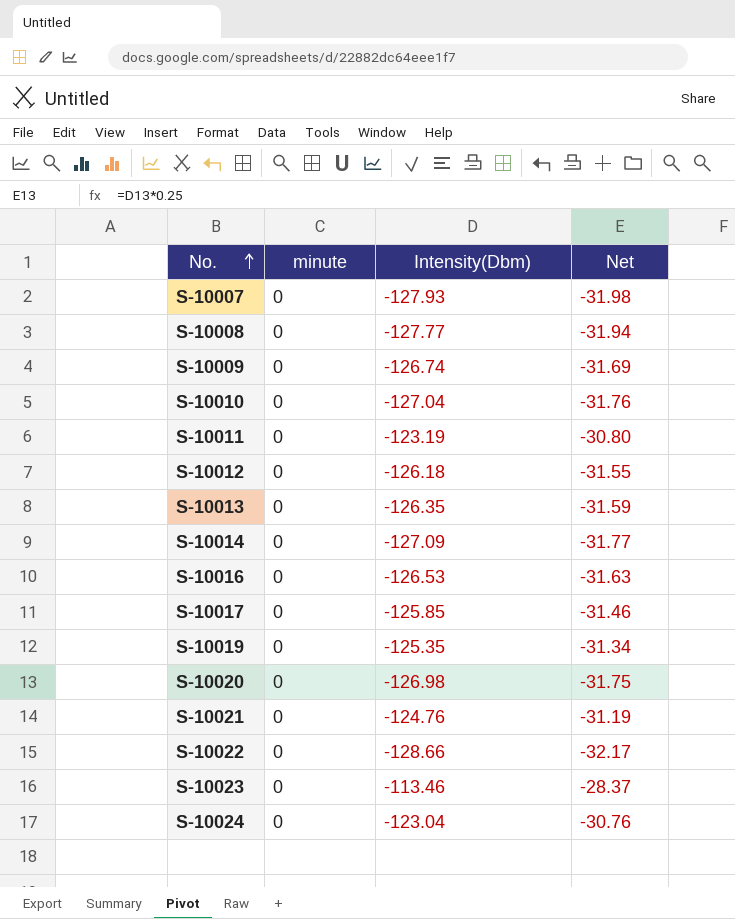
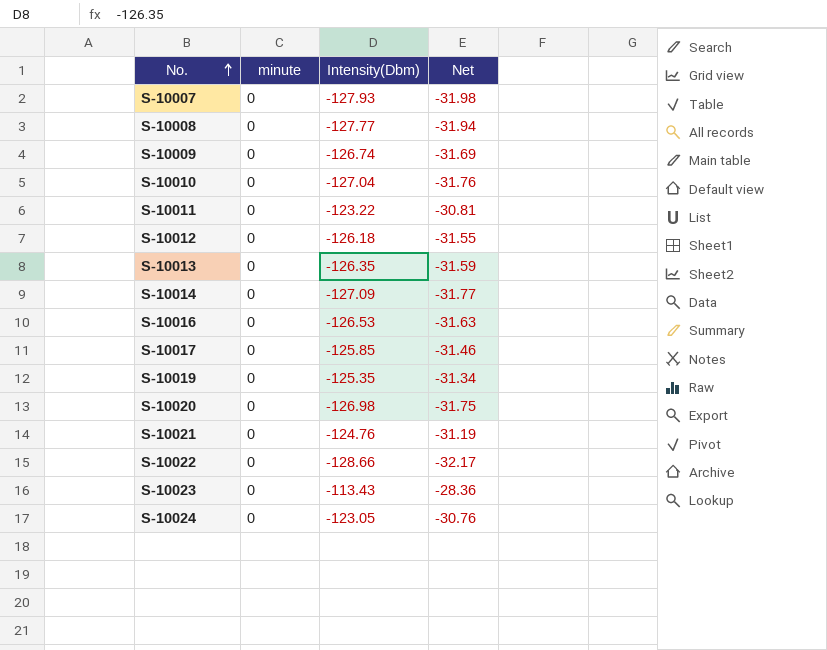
S-10011 | Intensity(Dbm): -123.19 -> -123.22
S-10011 | Net: -30.80 -> -30.81
S-10023 | Intensity(Dbm): -113.46 -> -113.43
S-10023 | Net: -28.37 -> -28.36
S-10024 | Intensity(Dbm): -123.04 -> -123.05

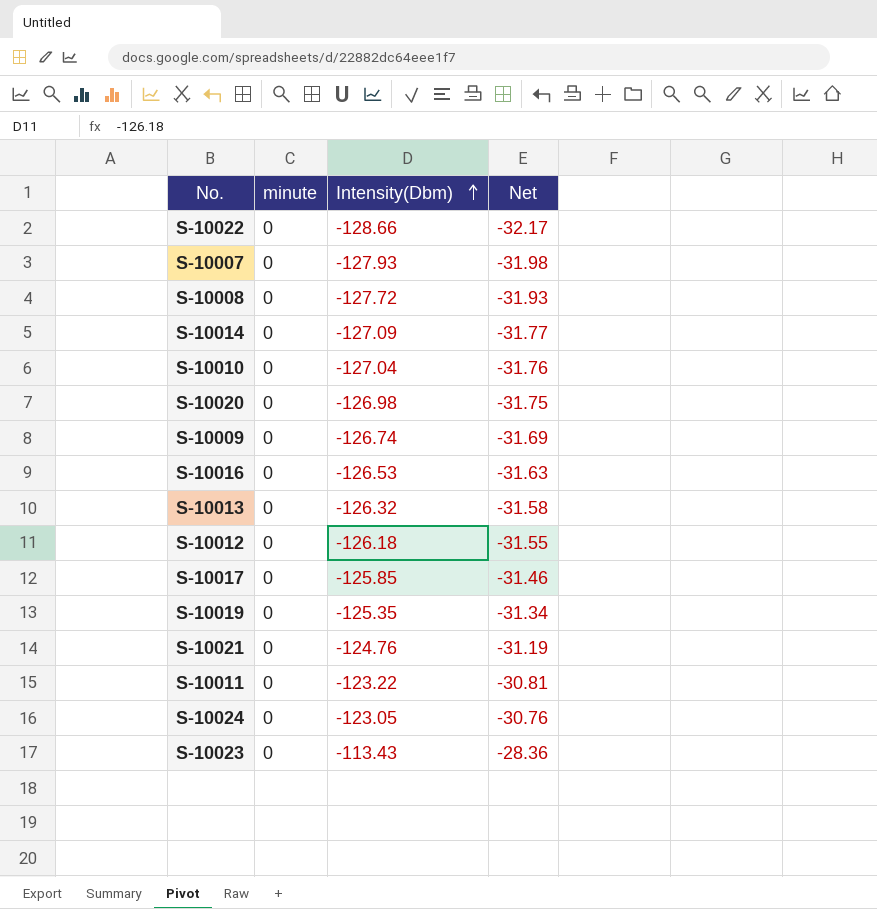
row order: No. ascending -> Intensity(Dbm) ascending
S-10008 | Intensity(Dbm): -127.77 -> -127.72
S-10008 | Net: -31.94 -> -31.93
S-10013 | Intensity(Dbm): -126.35 -> -126.32
S-10013 | Net: -31.59 -> -31.58

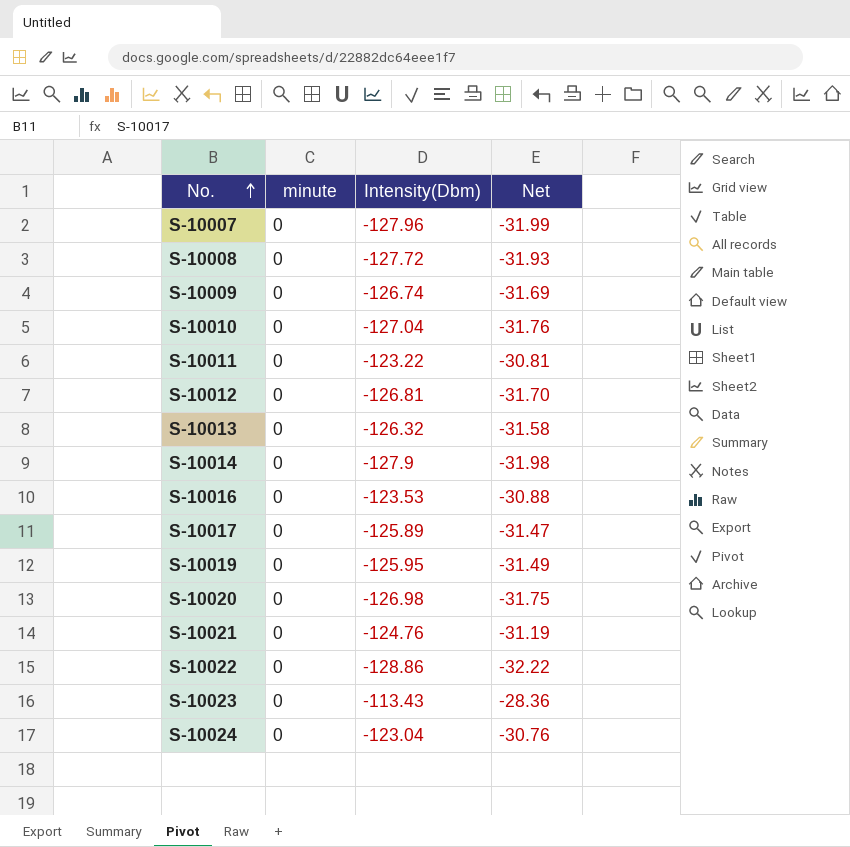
row order: Intensity(Dbm) ascending -> No. ascending
S-10007 | Intensity(Dbm): -127.93 -> -127.96
S-10007 | Net: -31.98 -> -31.99
S-10012 | Intensity(Dbm): -126.18 -> -126.81
S-10012 | Net: -31.55 -> -31.70
S-10014 | Intensity(Dbm): -127.09 -> -127.9
S-10014 | Net: -31.77 -> -31.98
S-10016 | Intensity(Dbm): -126.53 -> -123.53
S-10016 | Net: -31.63 -> -30.88
S-10017 | Intensity(Dbm): -125.85 -> -125.89
S-10017 | Net: -31.46 -> -31.47
S-10019 | Intensity(Dbm): -125.35 -> -125.95
S-10019 | Net: -31.34 -> -31.49
S-10022 | Intensity(Dbm): -128.66 -> -128.86
S-10022 | Net: -32.17 -> -32.22
S-10024 | Intensity(Dbm): -123.05 -> -123.04

